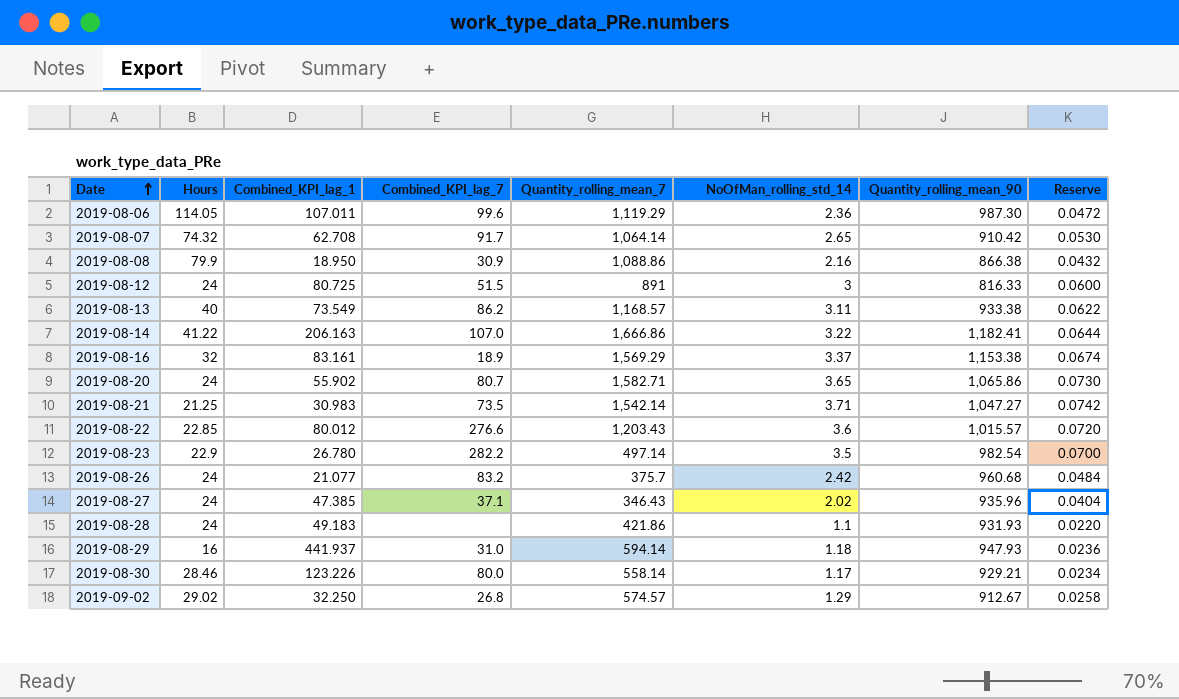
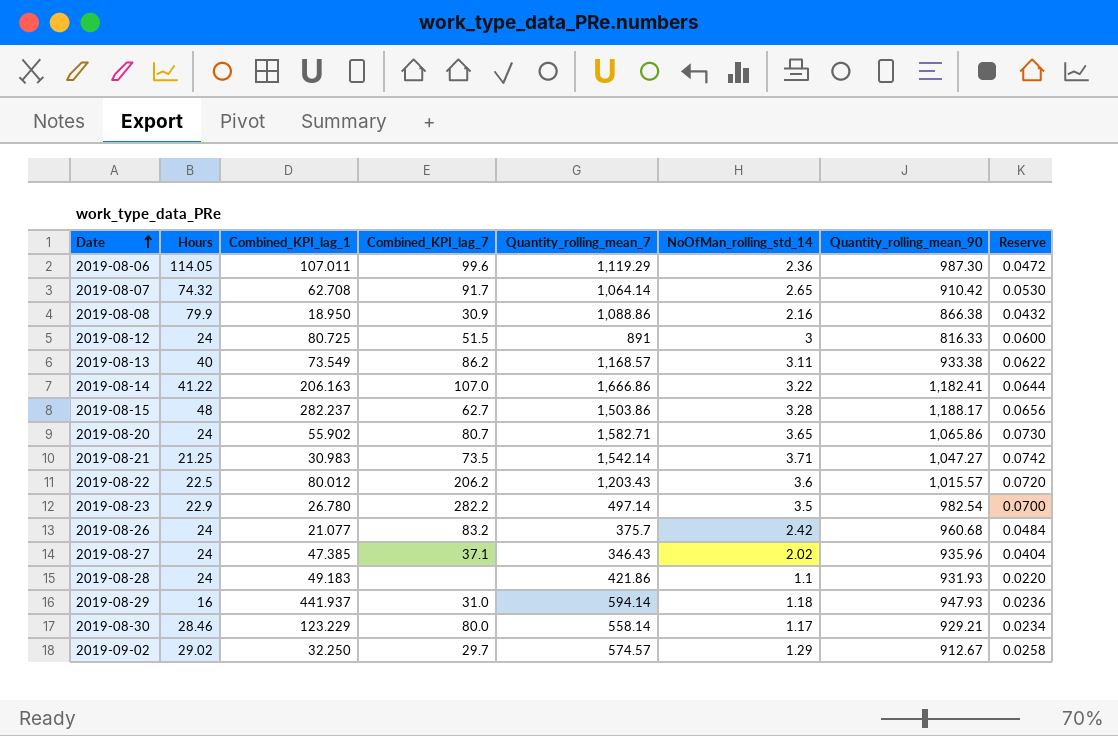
row 2019-08-16: 32 | 83.161 | 18.9 | 1,569.29 | 3.37 | 1,153.38 | 0.0674 -> none
row 2019-08-15: none -> 48 | 282.237 | 62.7 | 1,503.86 | 3.28 | 1,188.17 | 0.0656
2019-08-22 | Hours: 22.85 -> 22.5
2019-08-22 | Combined_KPI_lag_7: 276.6 -> 206.2
2019-08-30 | Combined_KPI_lag_1: 123.226 -> 123.229
2019-09-02 | Combined_KPI_lag_7: 26.8 -> 29.7

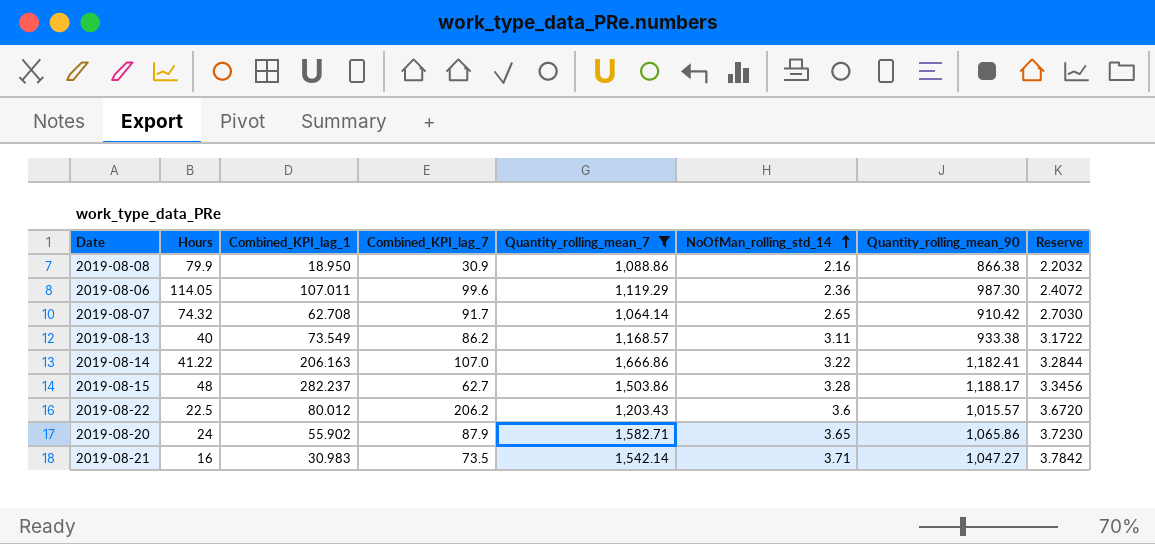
filter: none -> Quantity_rolling_mean_7 >= 1,064.14
row order: Date ascending -> NoOfMan_rolling_std_14 ascending
column Reserve | formula: [NoOfMan_rolling_std_14] * 0.02 -> [NoOfMan_rolling_std_14] * 1.02
2019-08-20 | Combined_KPI_lag_7: 80.7 -> 87.9
2019-08-21 | Hours: 21.25 -> 16

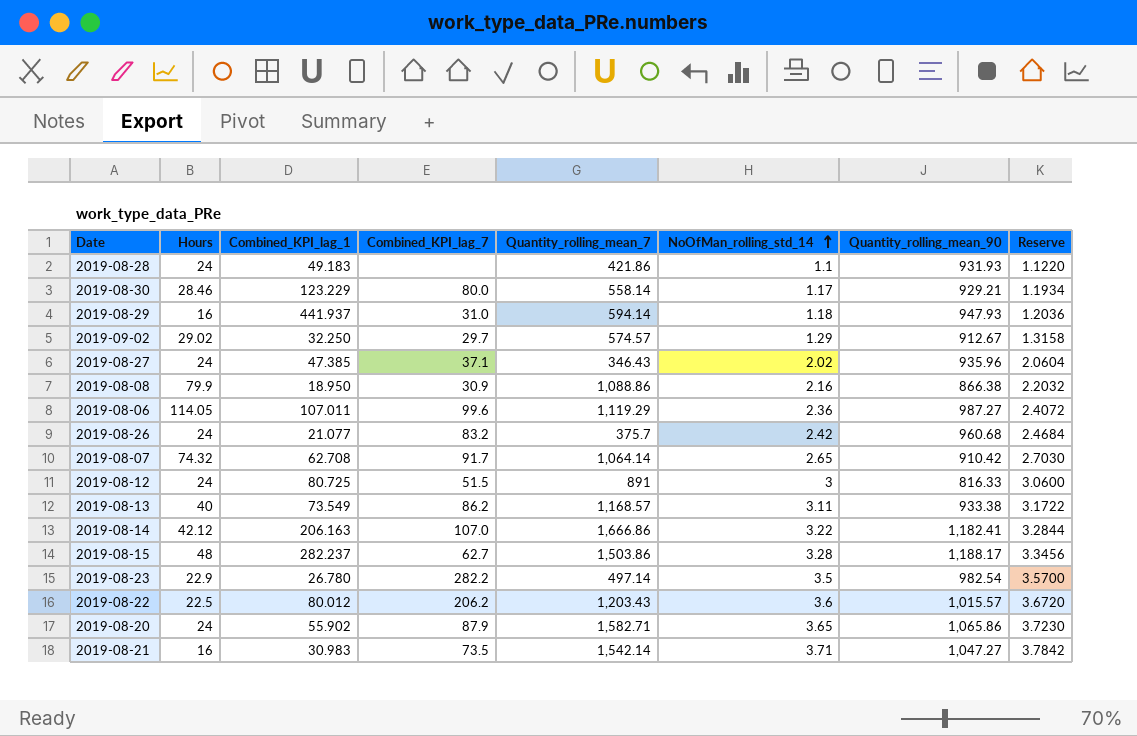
filter: Quantity_rolling_mean_7 >= 1,064.14 -> none
2019-08-06 | Quantity_rolling_mean_90: 987.30 -> 987.27
2019-08-14 | Hours: 41.22 -> 42.12

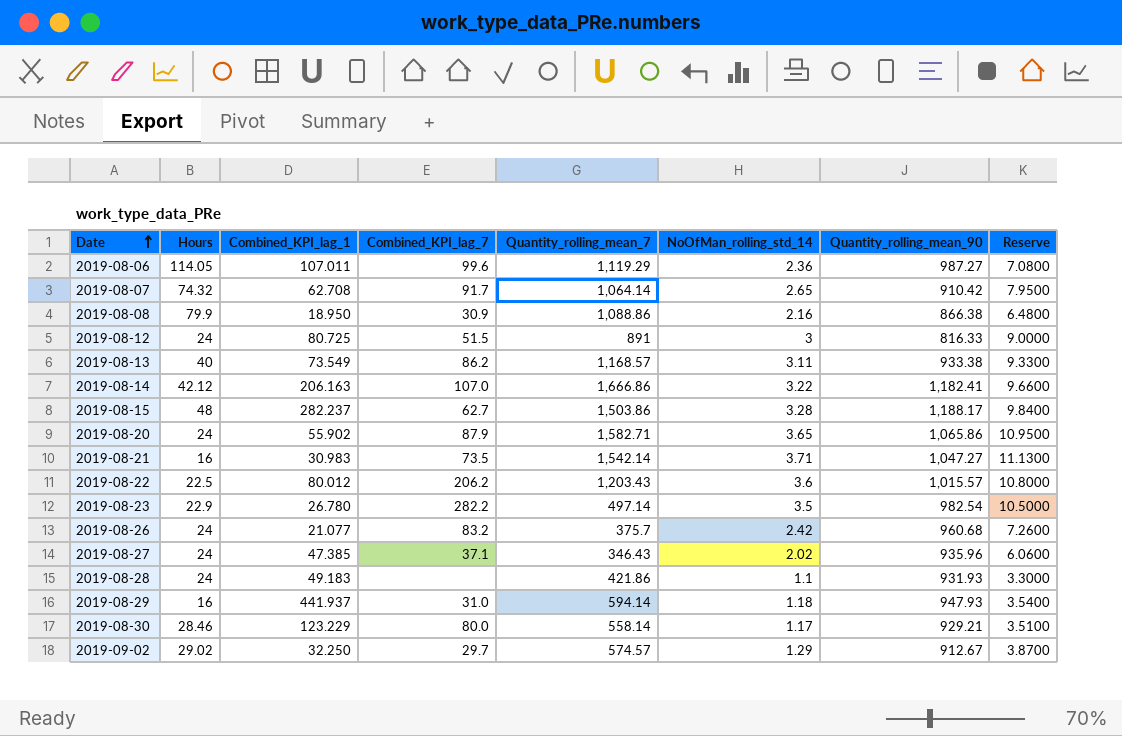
row order: NoOfMan_rolling_std_14 ascending -> Date ascending
column Reserve | formula: [NoOfMan_rolling_std_14] * 1.02 -> [NoOfMan_rolling_std_14] * 3

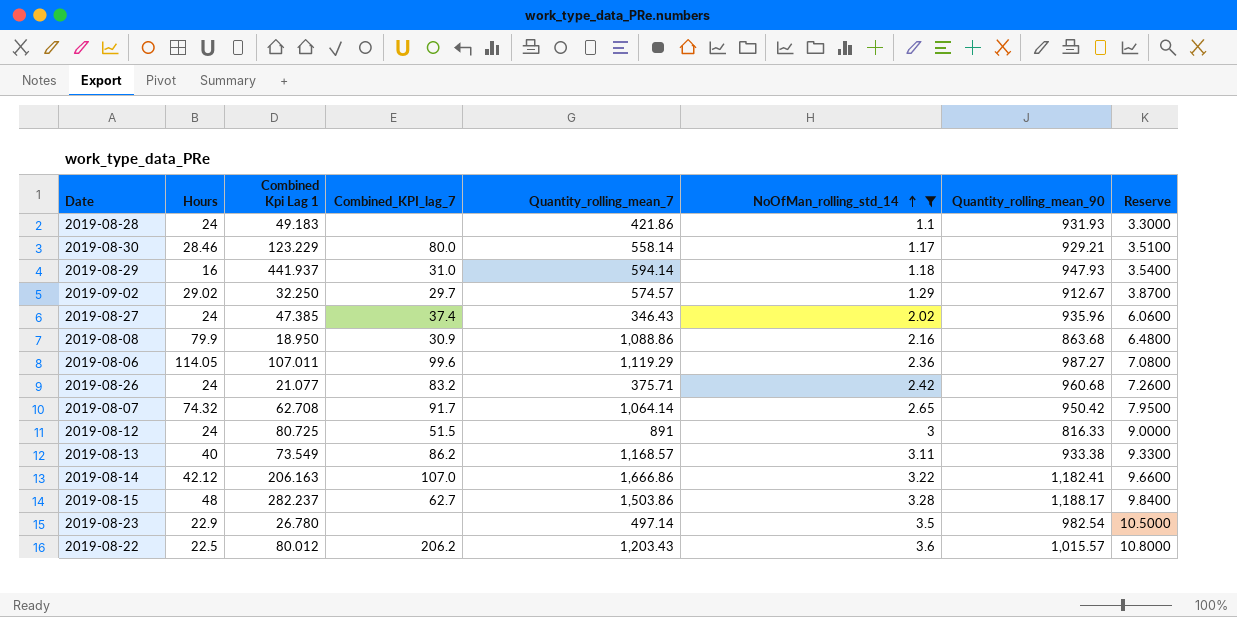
filter: none -> NoOfMan_rolling_std_14 <= 3.6
row order: Date ascending -> NoOfMan_rolling_std_14 ascending
column name: Combined_KPI_lag_1 -> Combined Kpi Lag 1
2019-08-27 | Combined_KPI_lag_7: 37.1 -> 37.4
2019-08-08 | Quantity_rolling_mean_90: 866.38 -> 863.68
2019-08-26 | Quantity_rolling_mean_7: 375.7 -> 375.71
2019-08-07 | Quantity_rolling_mean_90: 910.42 -> 950.42
2019-08-23 | Combined_KPI_lag_7: 282.2 -> none

